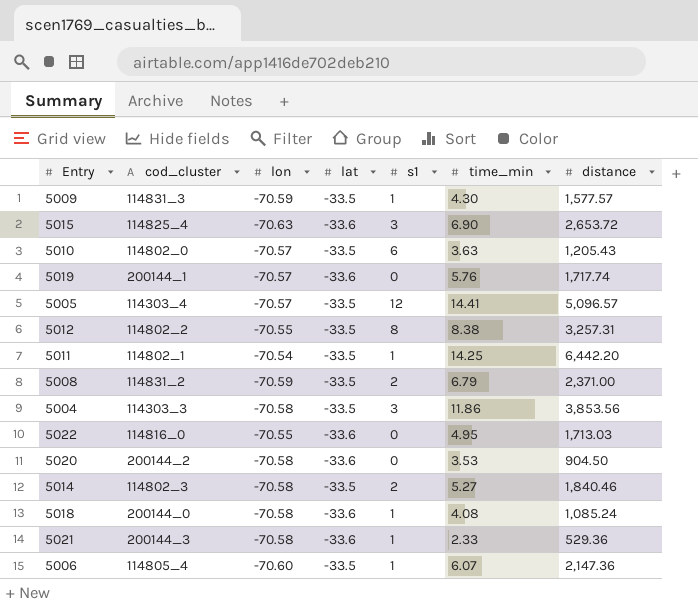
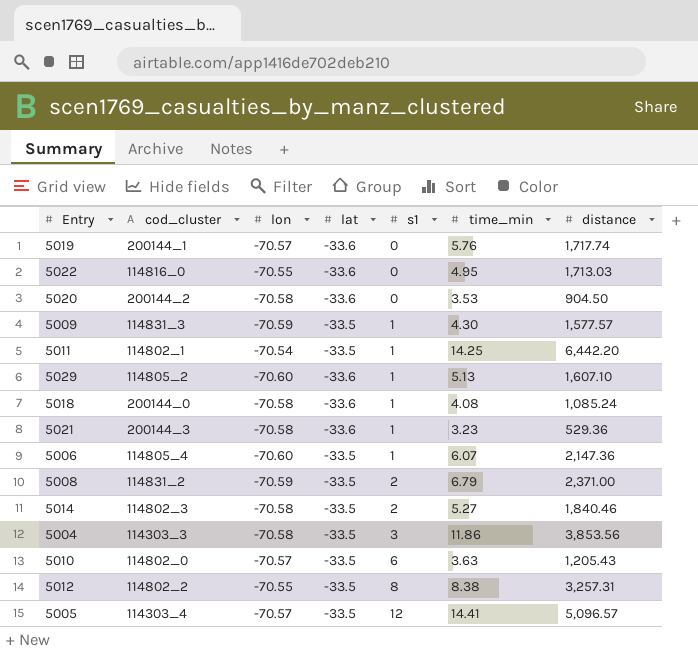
row order: none -> s1 ascending
row 5015: 114825_4 | -70.63 | -33.6 | 3 | 6.90 | 2,653.72 -> none
row 5029: none -> 114805_2 | -70.60 | -33.6 | 1 | 5.13 | 1,607.10
5021 | time_min: 2.33 -> 3.23

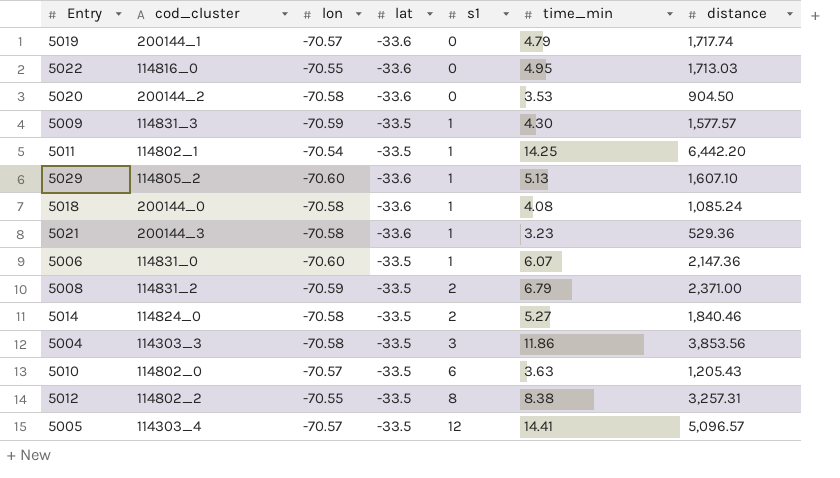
5019 | time_min: 5.76 -> 4.79
5006 | cod_cluster: 114805_4 -> 114831_0
5014 | cod_cluster: 114802_3 -> 114824_0

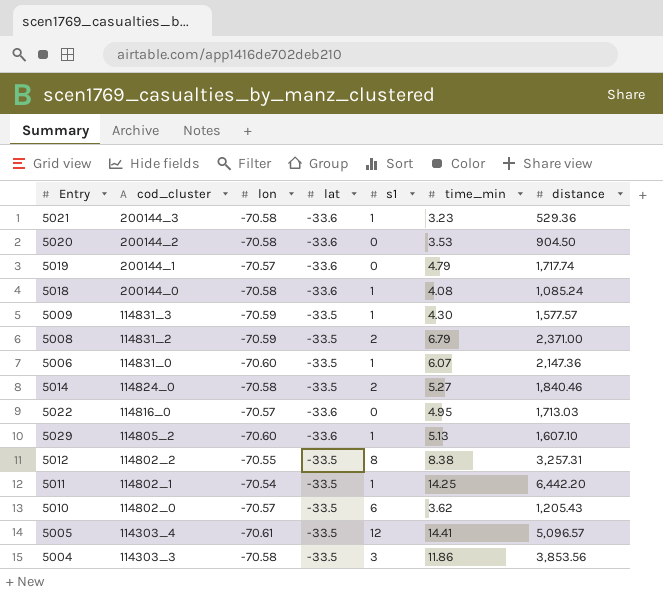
row order: s1 ascending -> cod_cluster descending
5022 | lon: -70.55 -> -70.57
5010 | time_min: 3.63 -> 3.62
5005 | lon: -70.57 -> -70.61

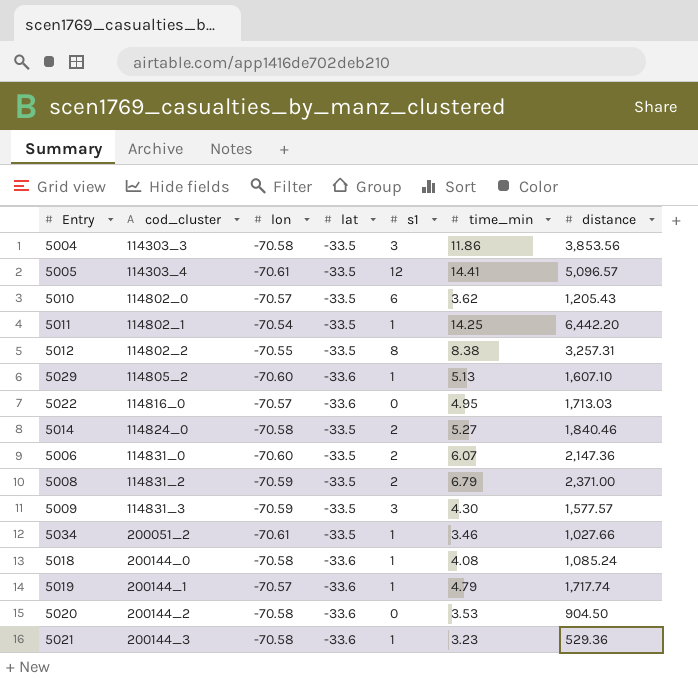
row order: cod_cluster descending -> cod_cluster ascending
5006 | s1: 1 -> 2
5009 | s1: 1 -> 3
row 5034: none -> 200051_2 | -70.61 | -33.5 | 1 | 3.46 | 1,027.66
5019 | s1: 0 -> 1

